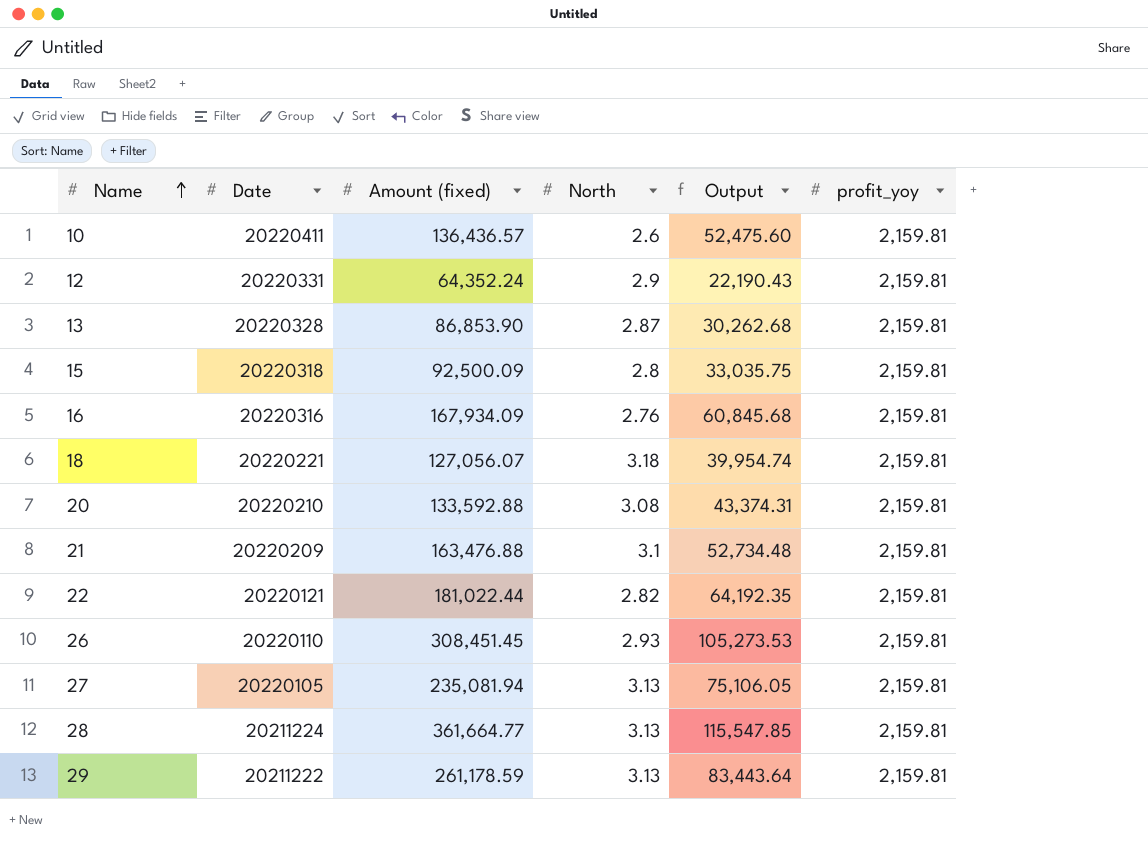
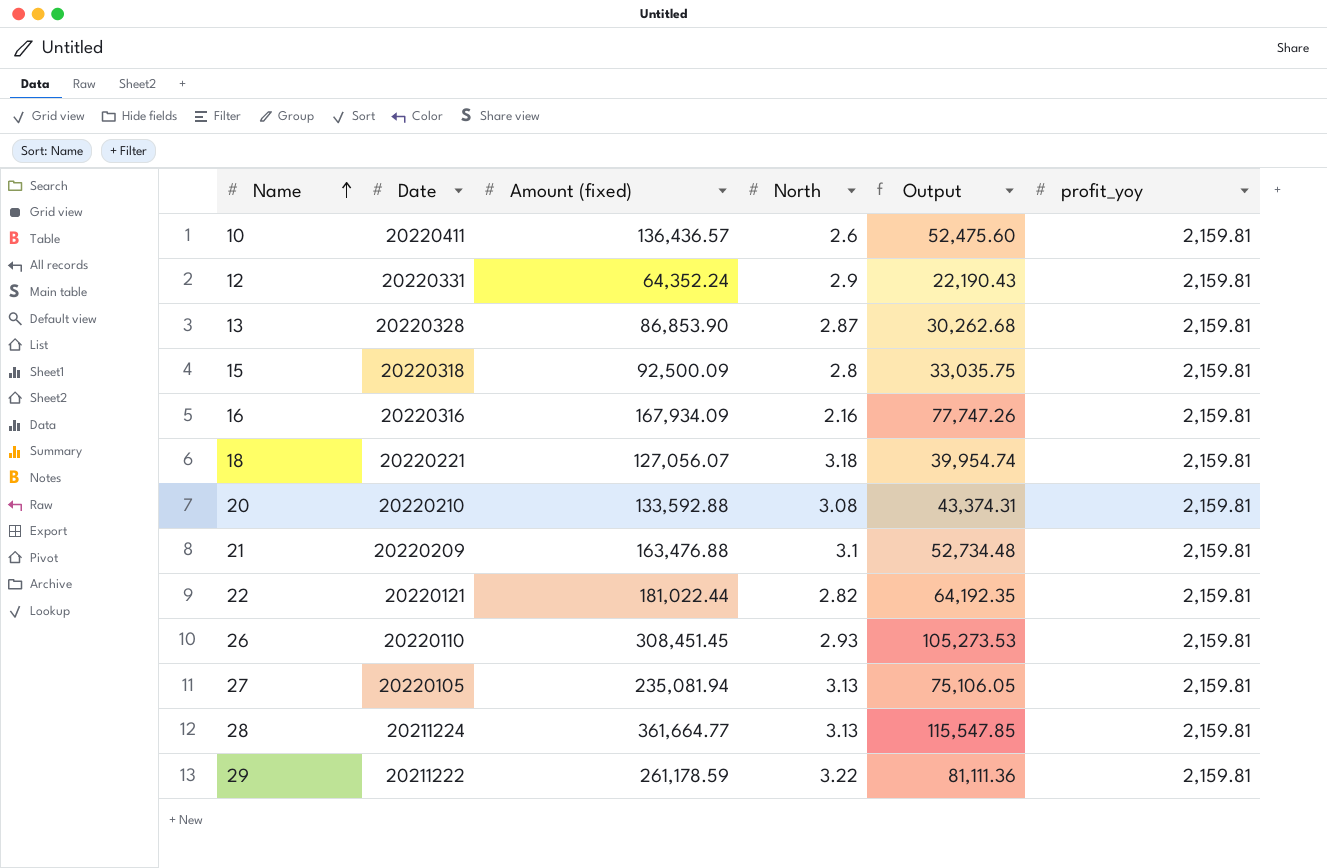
16 | North: 2.76 -> 2.16
16 | Output: 60,845.68 -> 77,747.26
29 | North: 3.13 -> 3.22
29 | Output: 83,443.64 -> 81,111.36

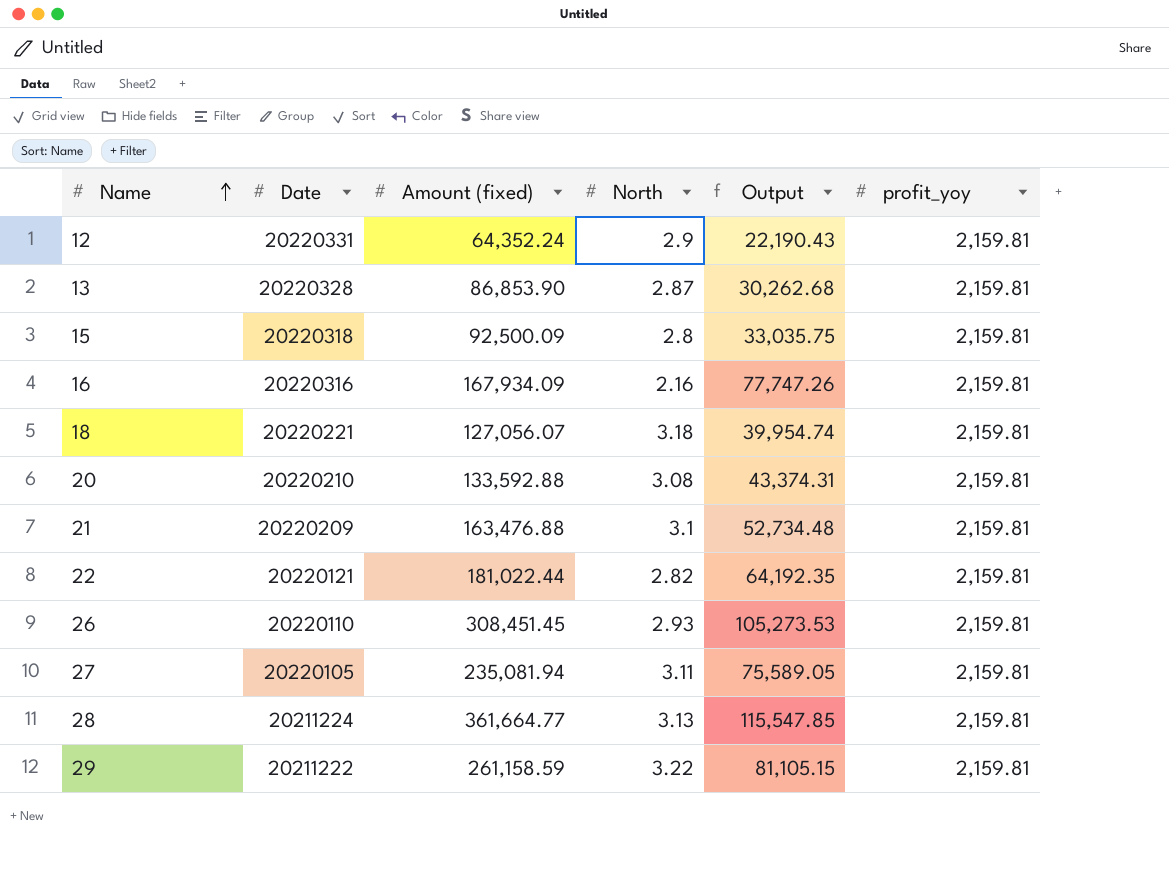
row 10: 20220411 | 136,436.57 | 2.6 | 52,475.60 | 2,159.81 -> none
27 | North: 3.13 -> 3.11
27 | Output: 75,106.05 -> 75,589.05
29 | Amount (fixed): 261,178.59 -> 261,158.59
29 | Output: 81,111.36 -> 81,105.15

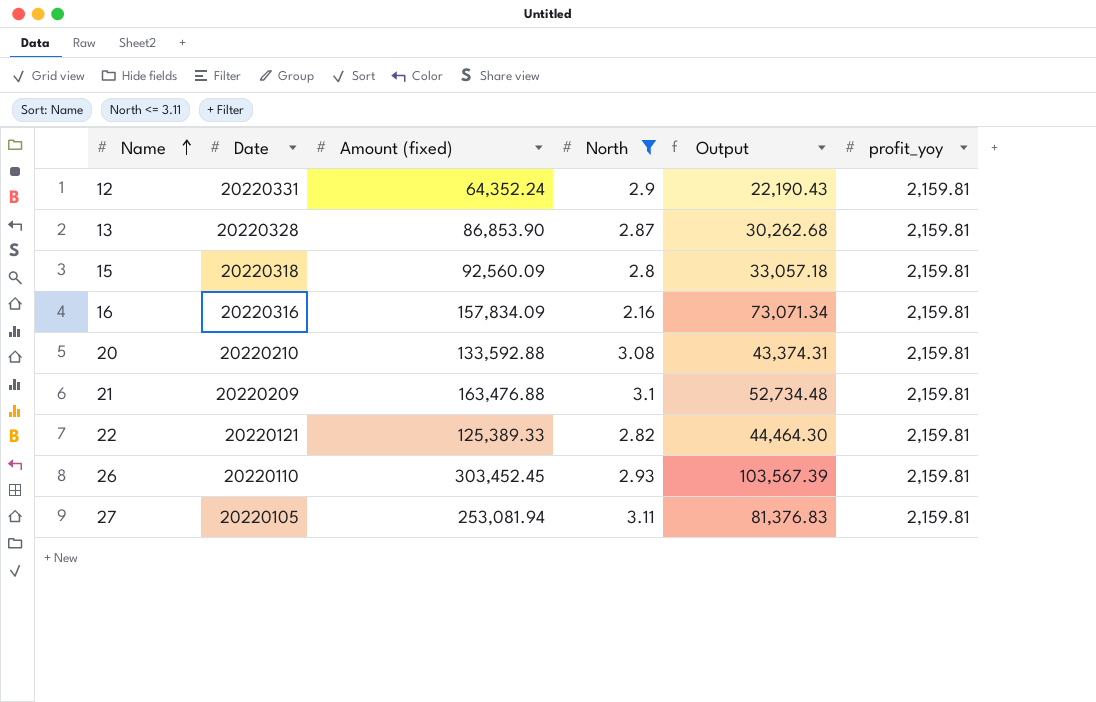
filter: none -> North <= 3.11
15 | Amount (fixed): 92,500.09 -> 92,560.09
15 | Output: 33,035.75 -> 33,057.18
16 | Amount (fixed): 167,934.09 -> 157,834.09
16 | Output: 77,747.26 -> 73,071.34
22 | Amount (fixed): 181,022.44 -> 125,389.33
22 | Output: 64,192.35 -> 44,464.30
26 | Amount (fixed): 308,451.45 -> 303,452.45
26 | Output: 105,273.53 -> 103,567.39
27 | Amount (fixed): 235,081.94 -> 253,081.94
27 | Output: 75,589.05 -> 81,376.83

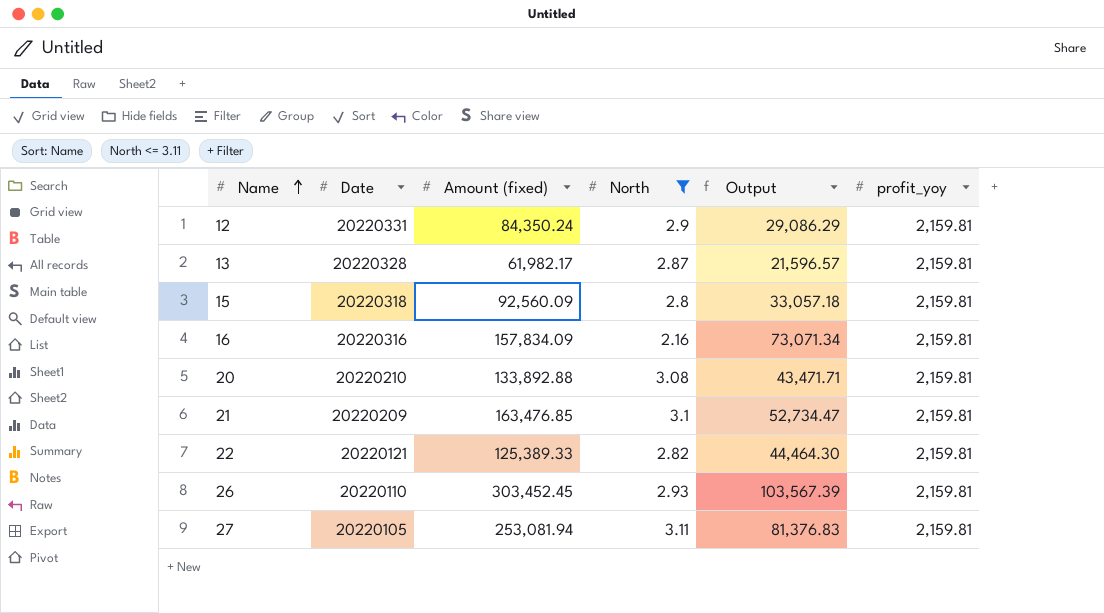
12 | Amount (fixed): 64,352.24 -> 84,350.24
12 | Output: 22,190.43 -> 29,086.29
13 | Amount (fixed): 86,853.90 -> 61,982.17
13 | Output: 30,262.68 -> 21,596.57
20 | Amount (fixed): 133,592.88 -> 133,892.88
20 | Output: 43,374.31 -> 43,471.71
21 | Amount (fixed): 163,476.88 -> 163,476.85
21 | Output: 52,734.48 -> 52,734.47

